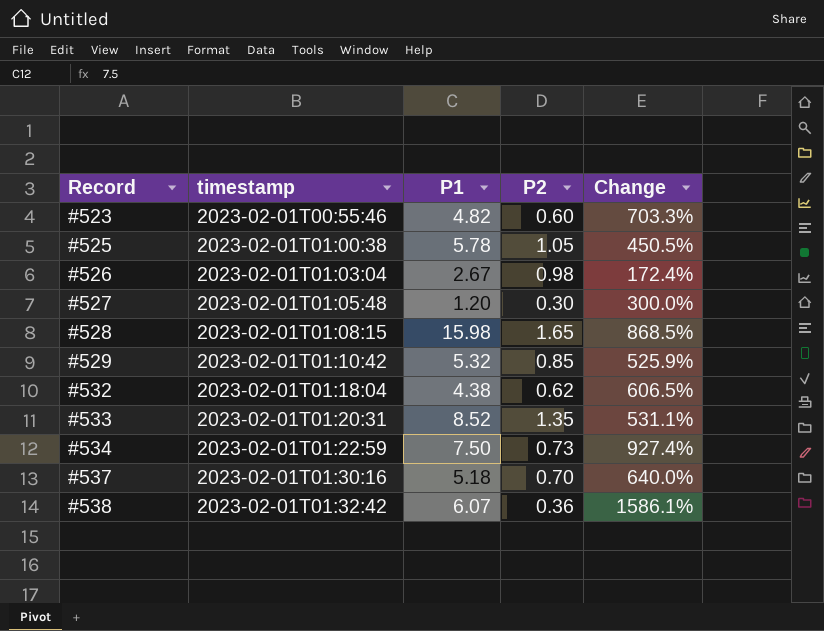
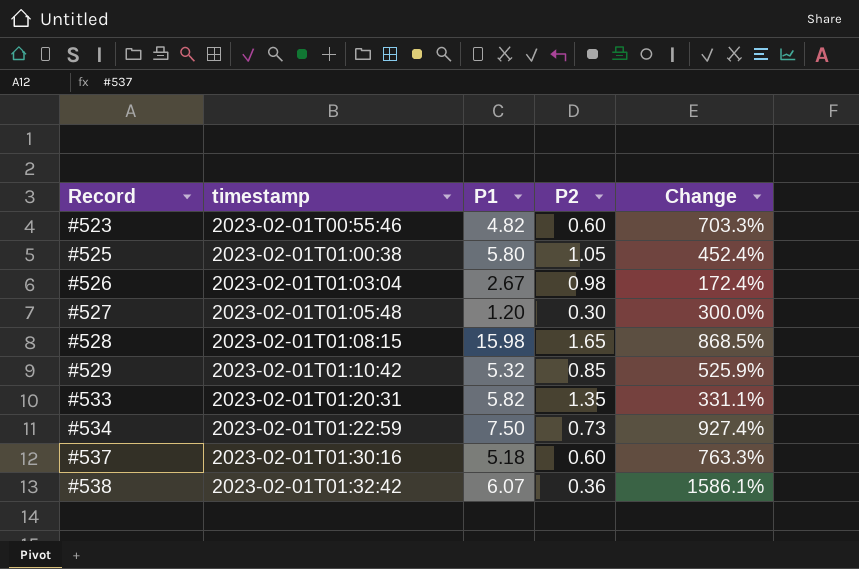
row #532: 2023-02-01T01:18:04 | 4.38 | 0.62 | 606.5% -> none
#525 | P1: 5.78 -> 5.80
#525 | Change: 450.5% -> 452.4%
#533 | P1: 8.52 -> 5.82
#533 | Change: 531.1% -> 331.1%
#537 | P2: 0.70 -> 0.60
#537 | Change: 640.0% -> 763.3%

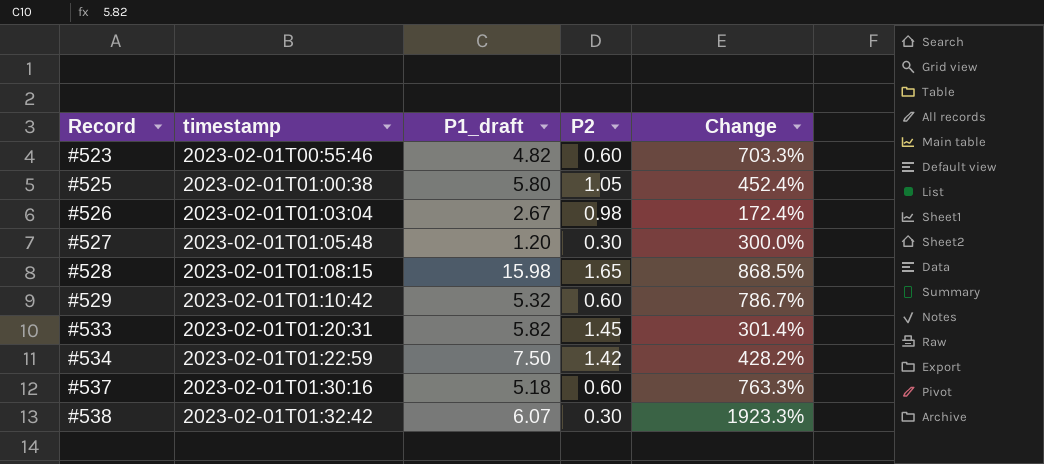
column name: P1 -> P1_draft
#529 | P2: 0.85 -> 0.60
#529 | Change: 525.9% -> 786.7%
#533 | P2: 1.35 -> 1.45
#533 | Change: 331.1% -> 301.4%
#534 | P2: 0.73 -> 1.42
#534 | Change: 927.4% -> 428.2%
#538 | P2: 0.36 -> 0.30
#538 | Change: 1586.1% -> 1923.3%

